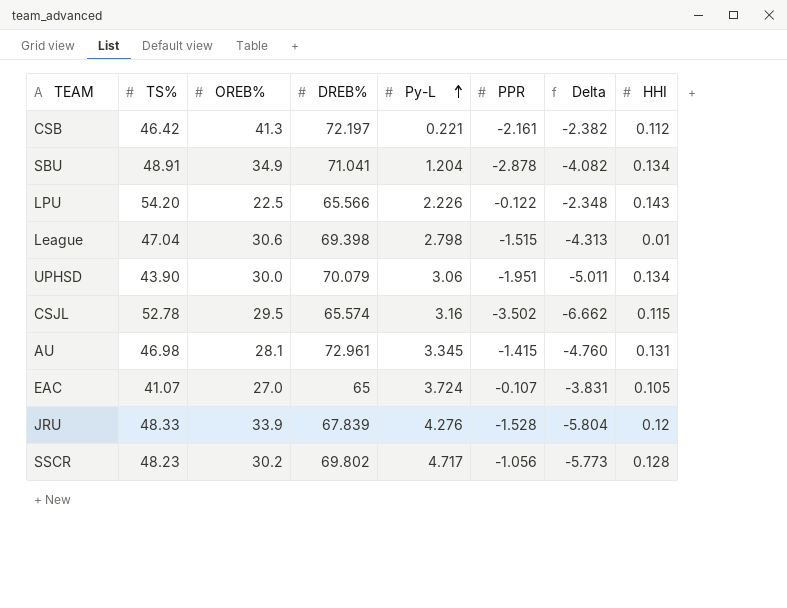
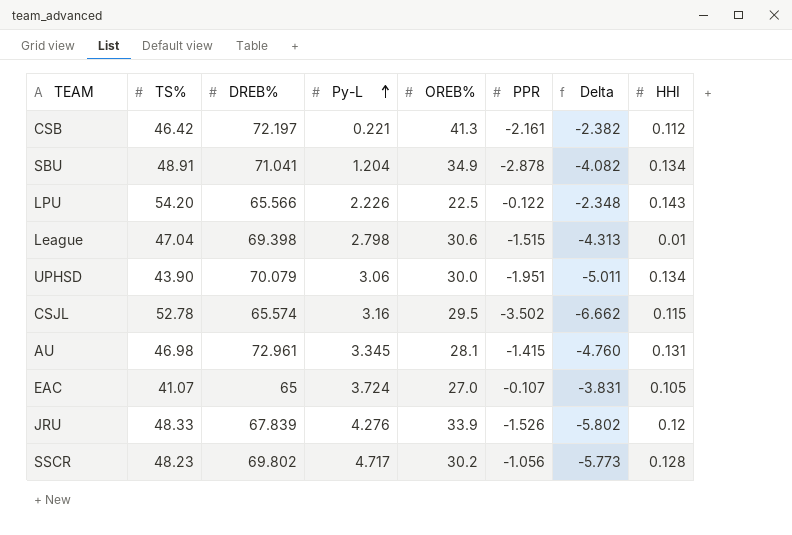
column OREB% | position: 3 -> 5
JRU | PPR: -1.528 -> -1.526
JRU | Delta: -5.804 -> -5.802

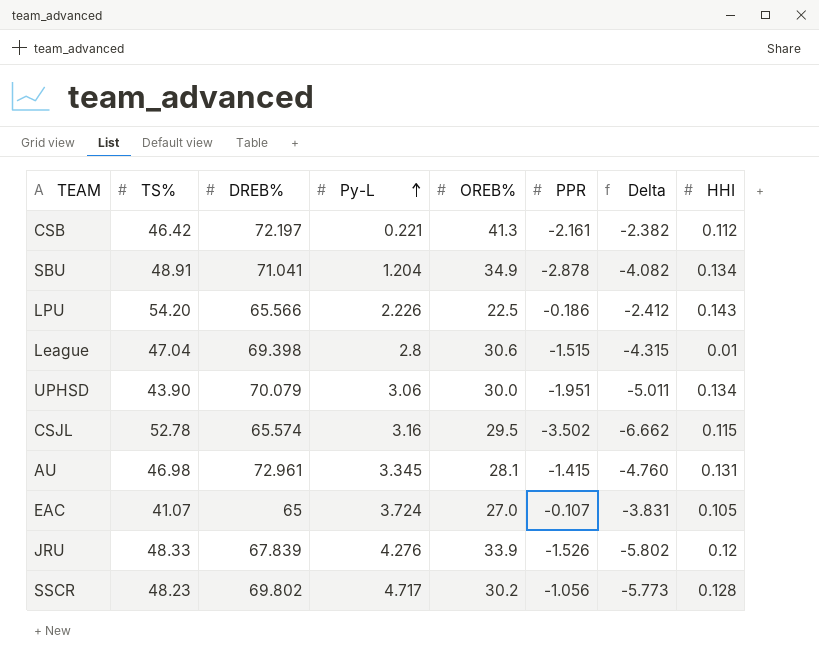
LPU | PPR: -0.122 -> -0.186
LPU | Delta: -2.348 -> -2.412
League | Py-L: 2.798 -> 2.8
League | Delta: -4.313 -> -4.315

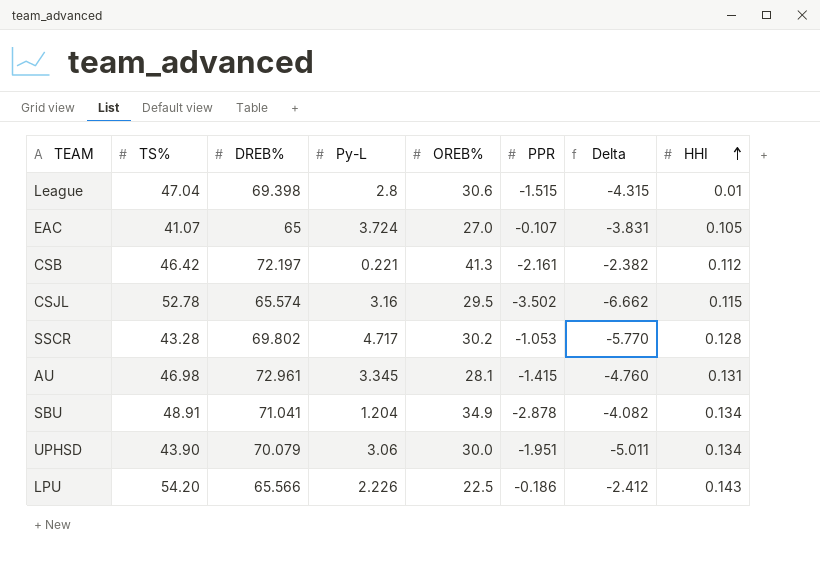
row order: Py-L ascending -> HHI ascending
row JRU: 48.33 | 67.839 | 4.276 | 33.9 | -1.526 | -5.802 | 0.12 -> none
SSCR | TS%: 48.23 -> 43.28
SSCR | PPR: -1.056 -> -1.053
SSCR | Delta: -5.773 -> -5.770

